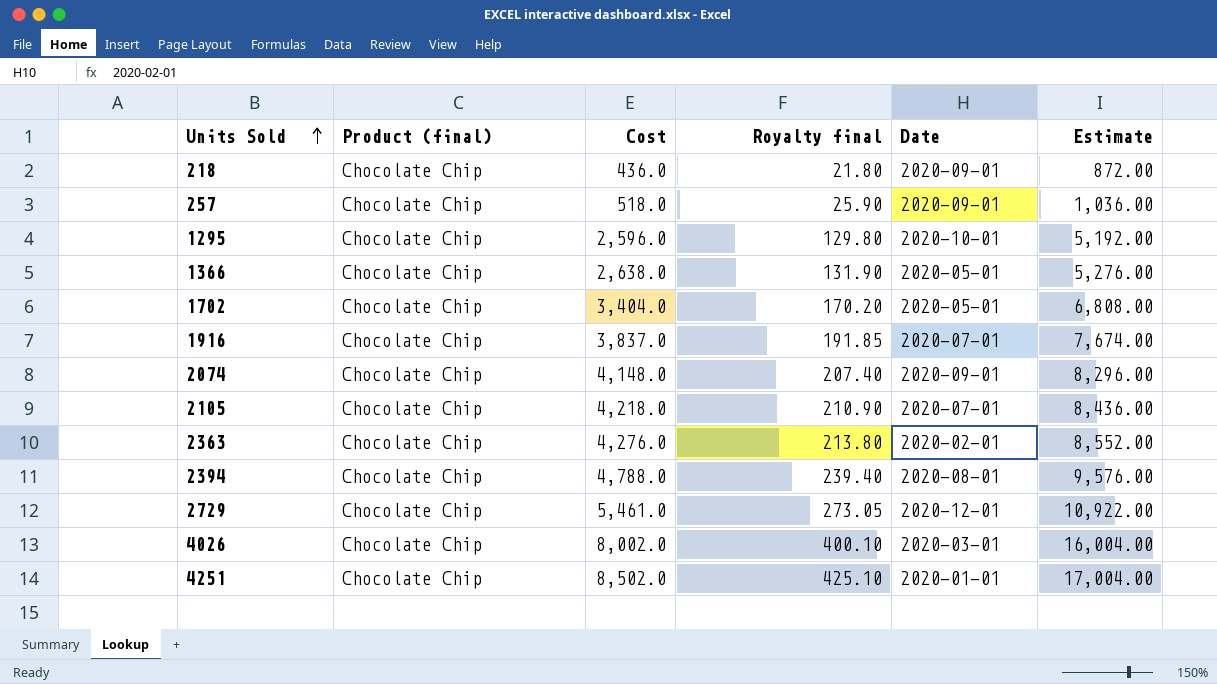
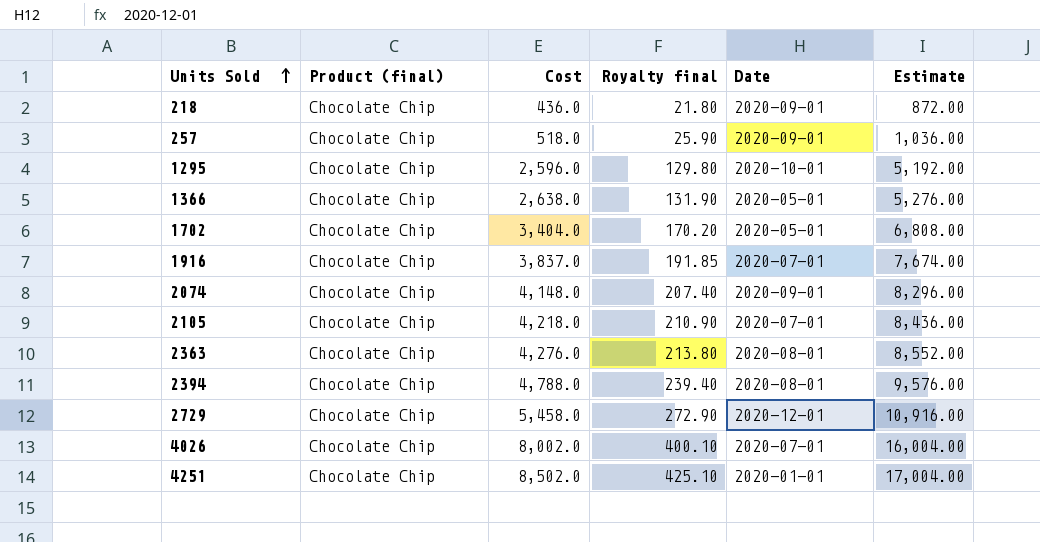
2363 | Date: 2020-02-01 -> 2020-08-01
2729 | Cost: 5,461.0 -> 5,458.0
2729 | Royalty final: 273.05 -> 272.90
2729 | Estimate: 10,922.00 -> 10,916.00
4026 | Date: 2020-03-01 -> 2020-07-01

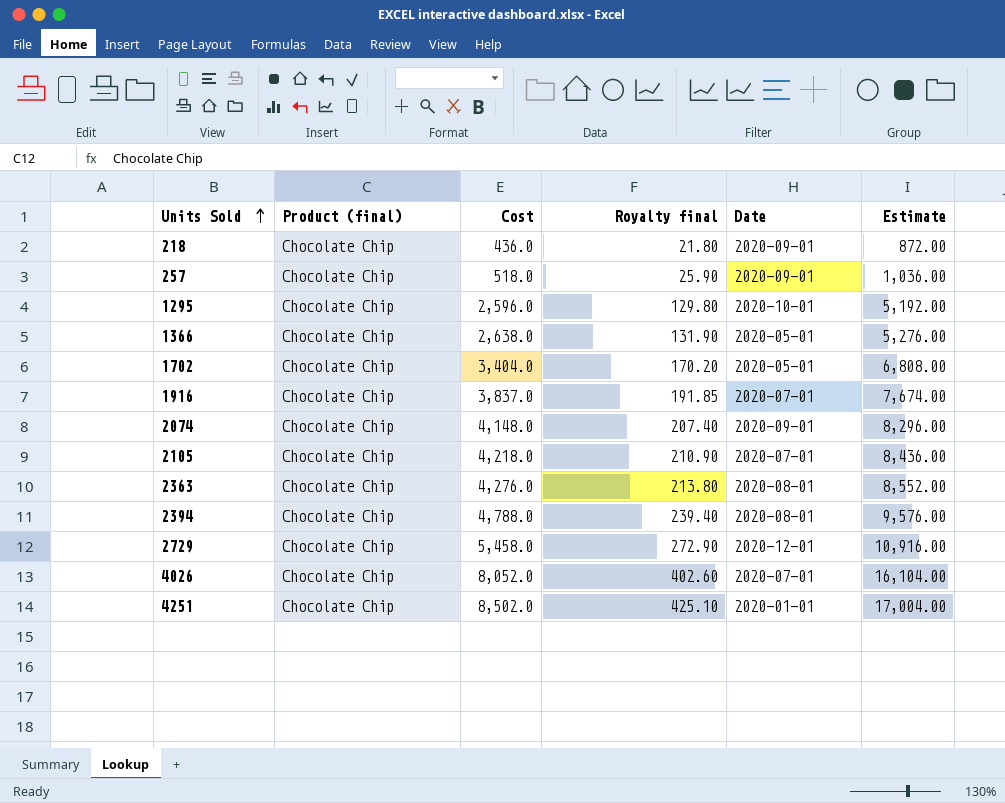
4026 | Cost: 8,002.0 -> 8,052.0
4026 | Royalty final: 400.10 -> 402.60
4026 | Estimate: 16,004.00 -> 16,104.00

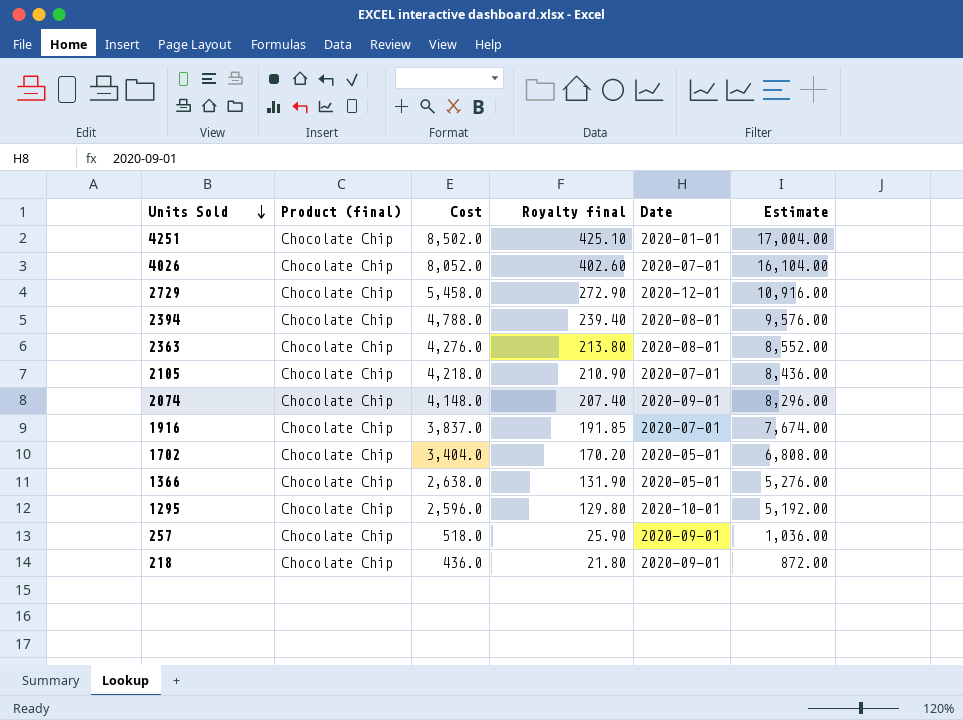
row order: Units Sold ascending -> Units Sold descending

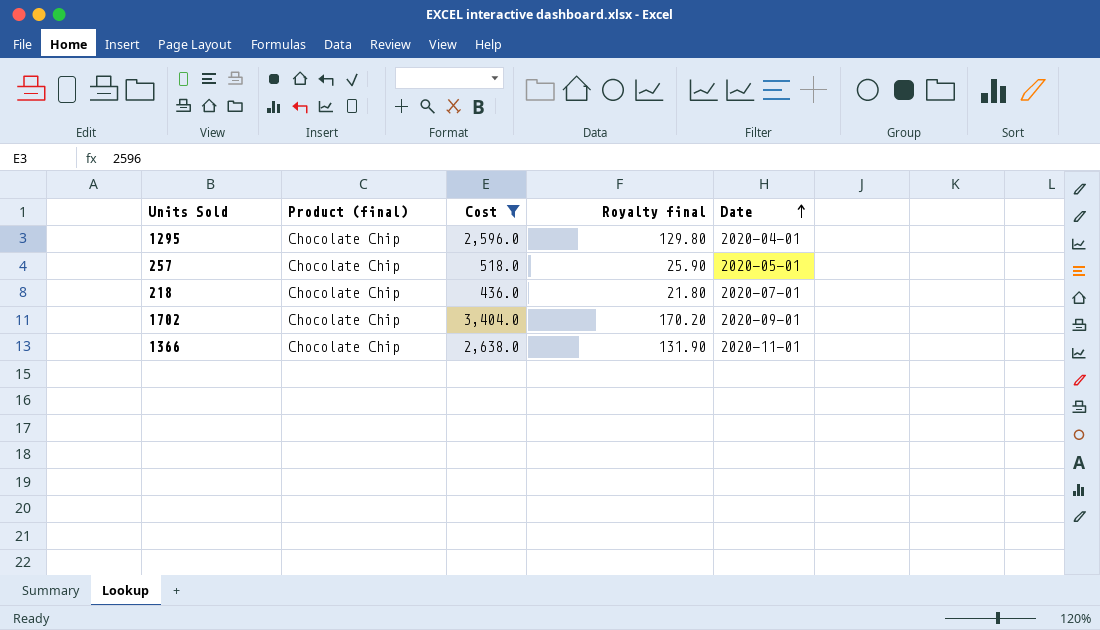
filter: none -> Cost <= 3,404.0
row order: Units Sold descending -> Date ascending
column Estimate | formula: [Cost] * 2 -> none
1295 | Date: 2020-10-01 -> 2020-04-01
257 | Date: 2020-09-01 -> 2020-05-01
218 | Date: 2020-09-01 -> 2020-07-01
1702 | Date: 2020-05-01 -> 2020-09-01
1366 | Date: 2020-05-01 -> 2020-11-01

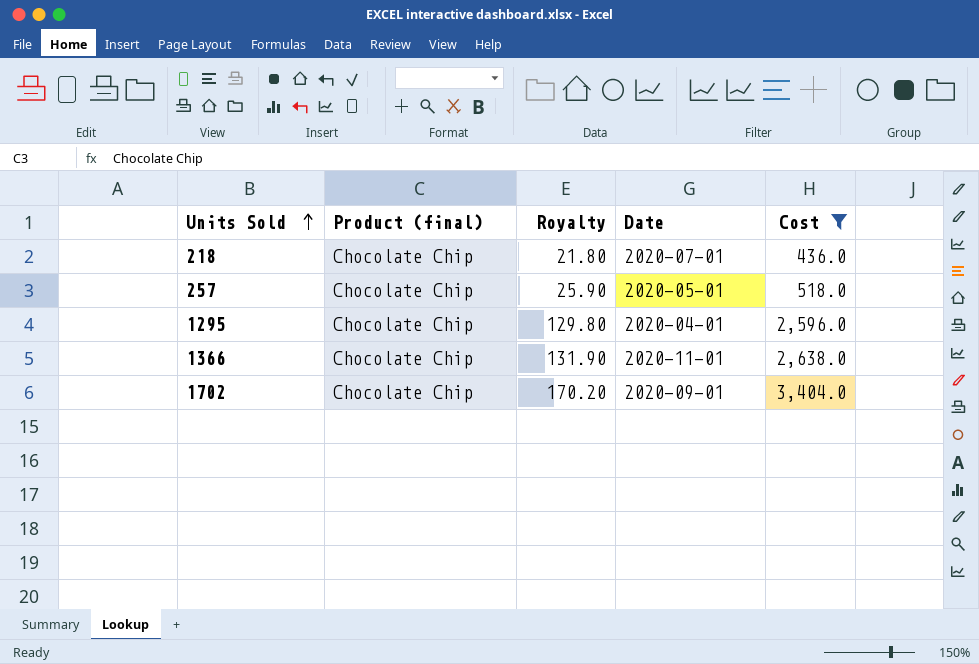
row order: Date ascending -> Units Sold ascending
column name: Royalty final -> Royalty
column Cost | position: 3 -> 5

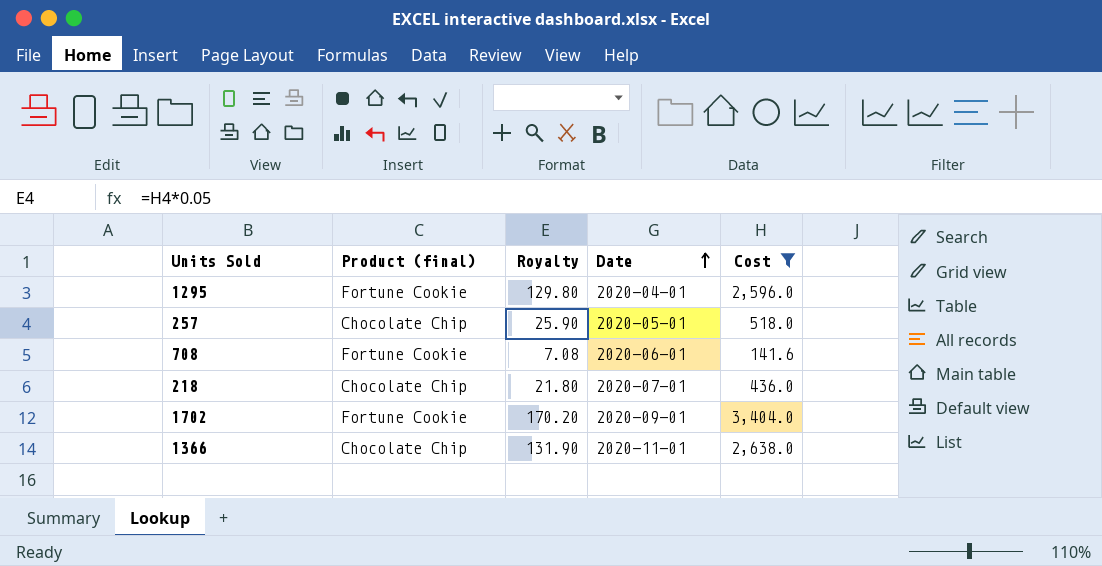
row order: Units Sold ascending -> Date ascending
1295 | Product (final): Chocolate Chip -> Fortune Cookie
row 708: none -> Fortune Cookie | 7.08 | 2020-06-01 | 141.6
1702 | Product (final): Chocolate Chip -> Fortune Cookie

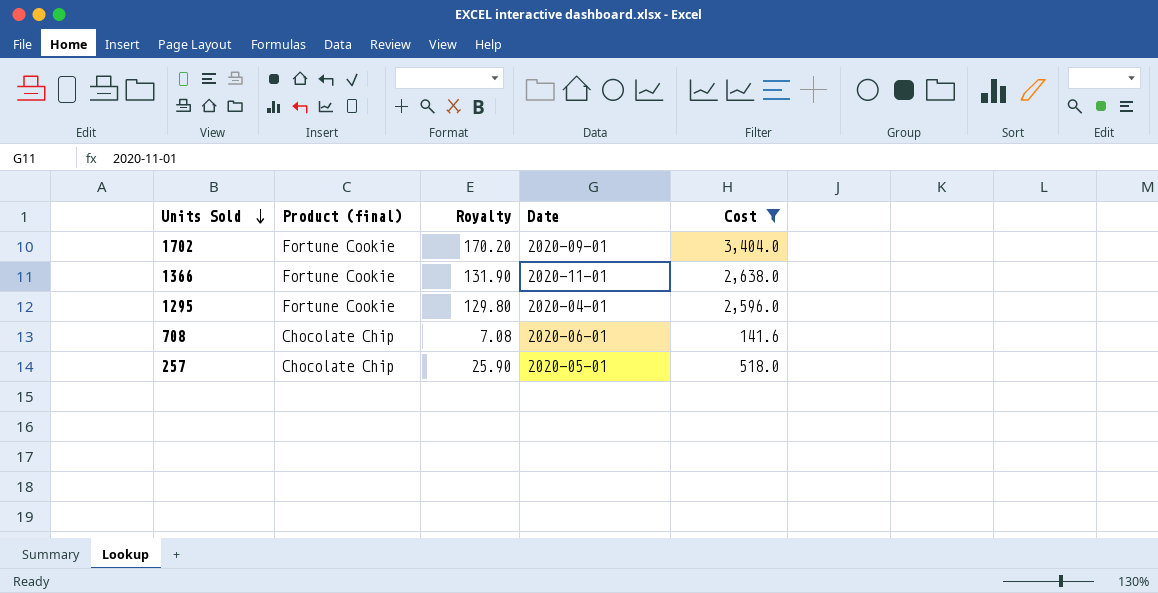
row order: Date ascending -> Units Sold descending
row 218: Chocolate Chip | 21.80 | 2020-07-01 | 436.0 -> none
1366 | Product (final): Chocolate Chip -> Fortune Cookie
708 | Product (final): Fortune Cookie -> Chocolate Chip

